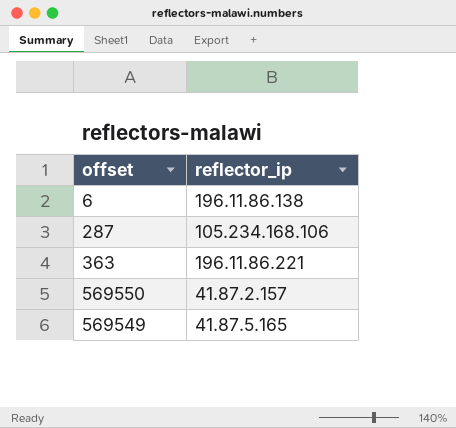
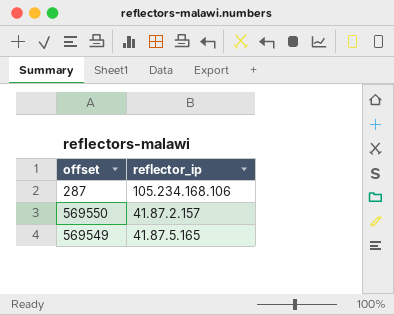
row 6: 196.11.86.138 -> none
row 363: 196.11.86.221 -> none

